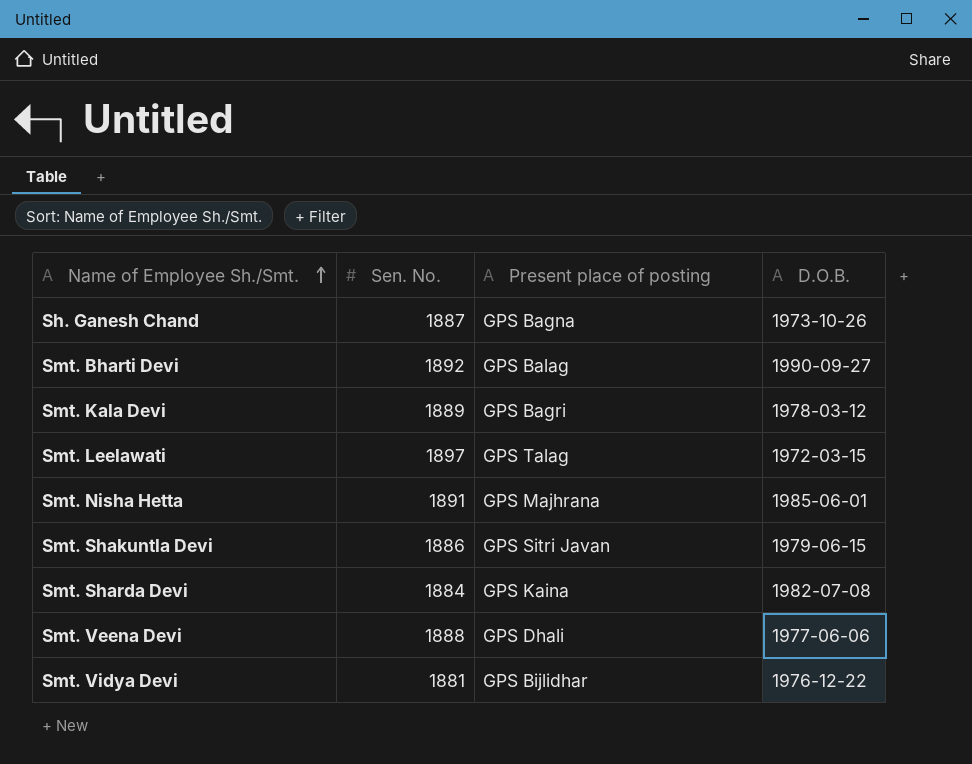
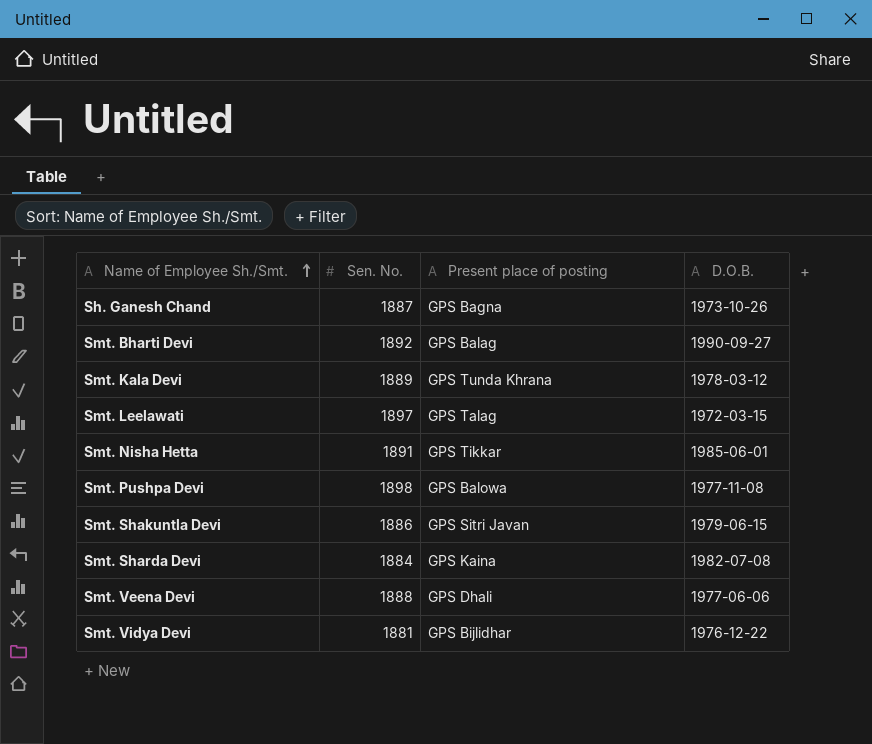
Smt. Kala Devi | Present place of posting: GPS Bagri -> GPS Tunda Khrana
Smt. Nisha Hetta | Present place of posting: GPS Majhrana -> GPS Tikkar
row Smt. Pushpa Devi: none -> 1898 | GPS Balowa | 1977-11-08

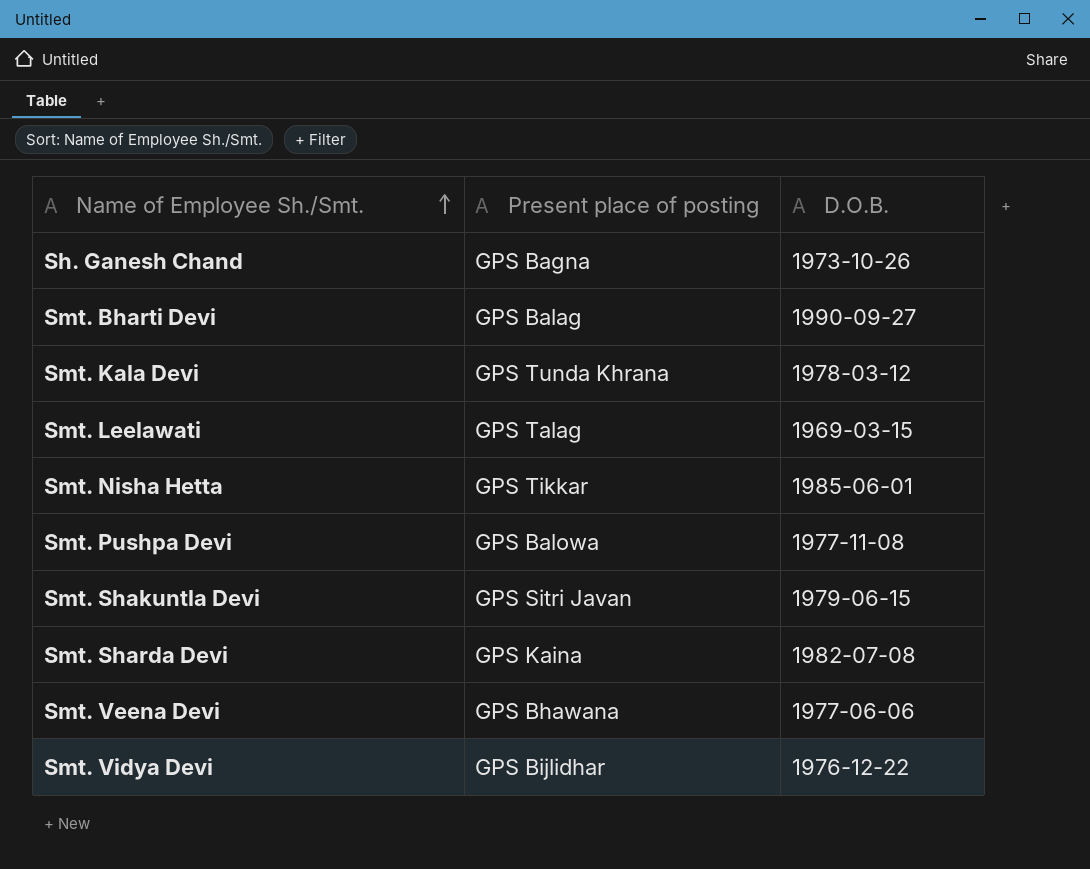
column Sen. No. | position: 2 -> none
Smt. Leelawati | D.O.B.: 1972-03-15 -> 1969-03-15
Smt. Veena Devi | Present place of posting: GPS Dhali -> GPS Bhawana

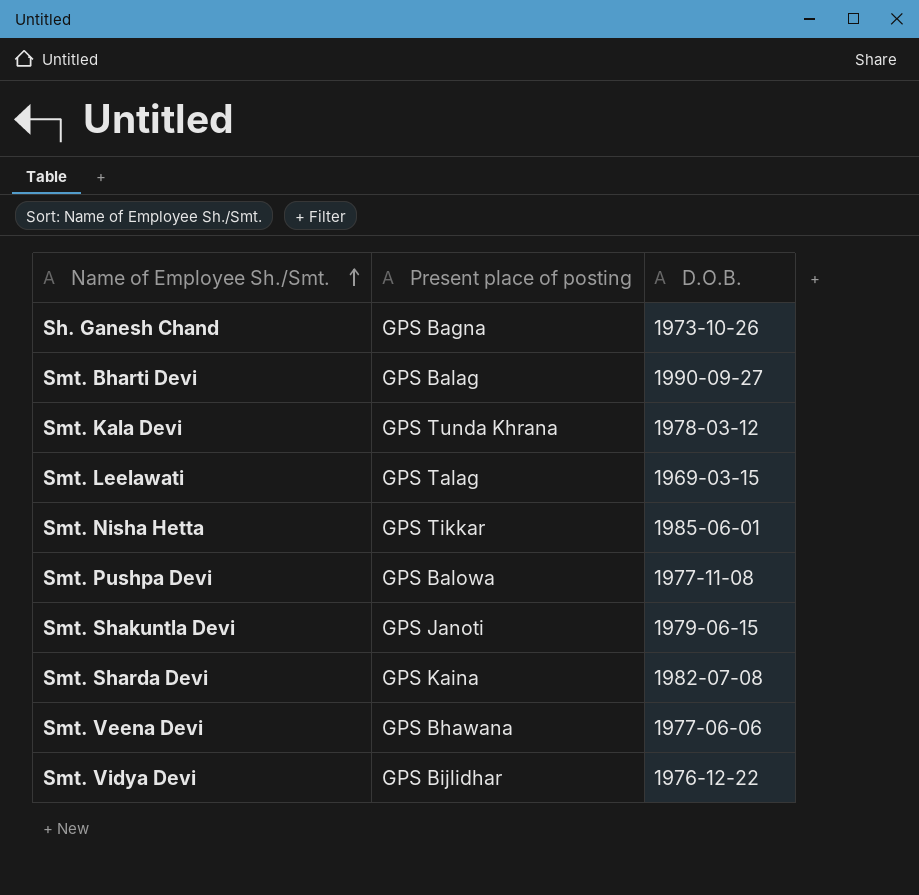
Smt. Shakuntla Devi | Present place of posting: GPS Sitri Javan -> GPS Janoti

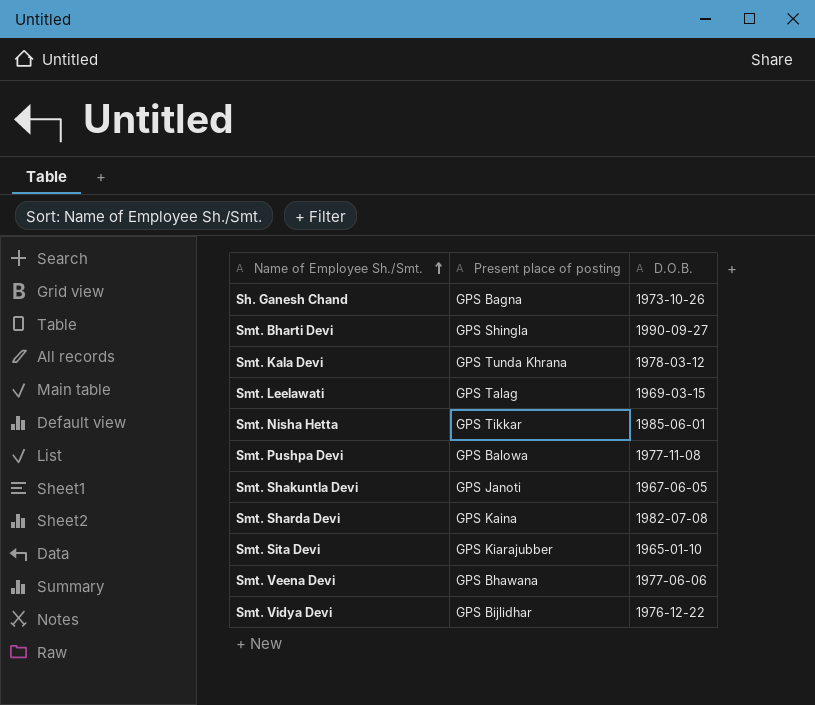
Smt. Bharti Devi | Present place of posting: GPS Balag -> GPS Shingla
Smt. Shakuntla Devi | D.O.B.: 1979-06-15 -> 1967-06-05
row Smt. Sita Devi: none -> GPS Kiarajubber | 1965-01-10

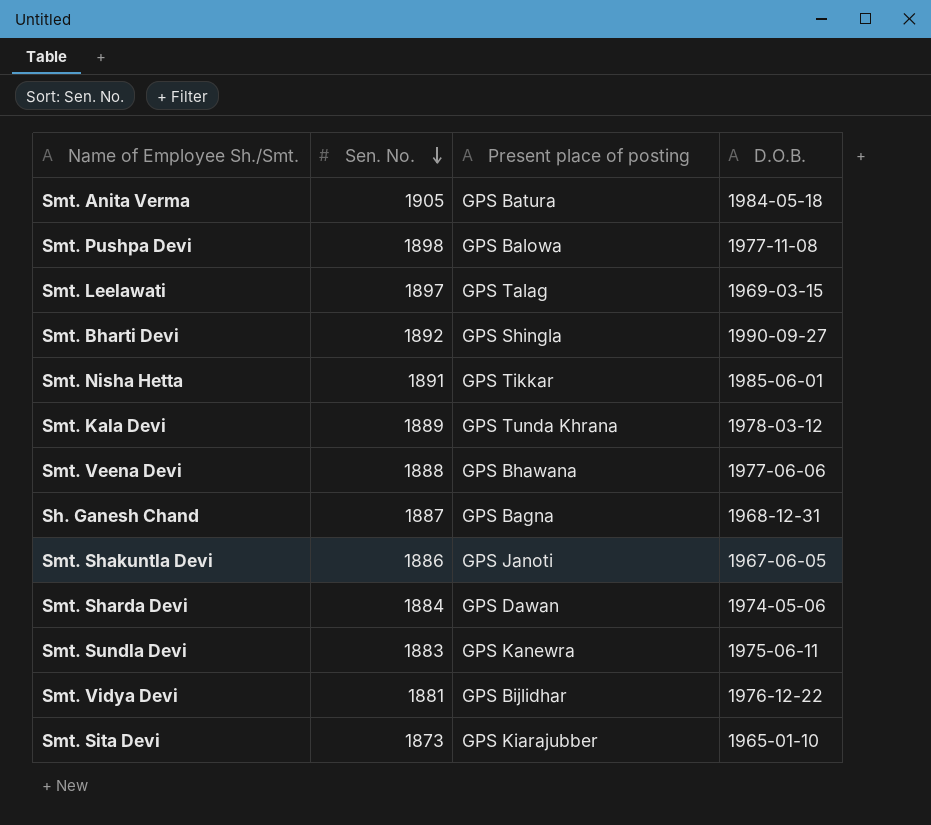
row order: Name of Employee Sh./Smt. ascending -> Sen. No. descending
column Sen. No. | position: none -> 2
row Smt. Anita Verma: none -> 1905 | GPS Batura | 1984-05-18
Sh. Ganesh Chand | D.O.B.: 1973-10-26 -> 1968-12-31
Smt. Sharda Devi | Present place of posting: GPS Kaina -> GPS Dawan
Smt. Sharda Devi | D.O.B.: 1982-07-08 -> 1974-05-06
row Smt. Sundla Devi: none -> 1883 | GPS Kanewra | 1975-06-11

